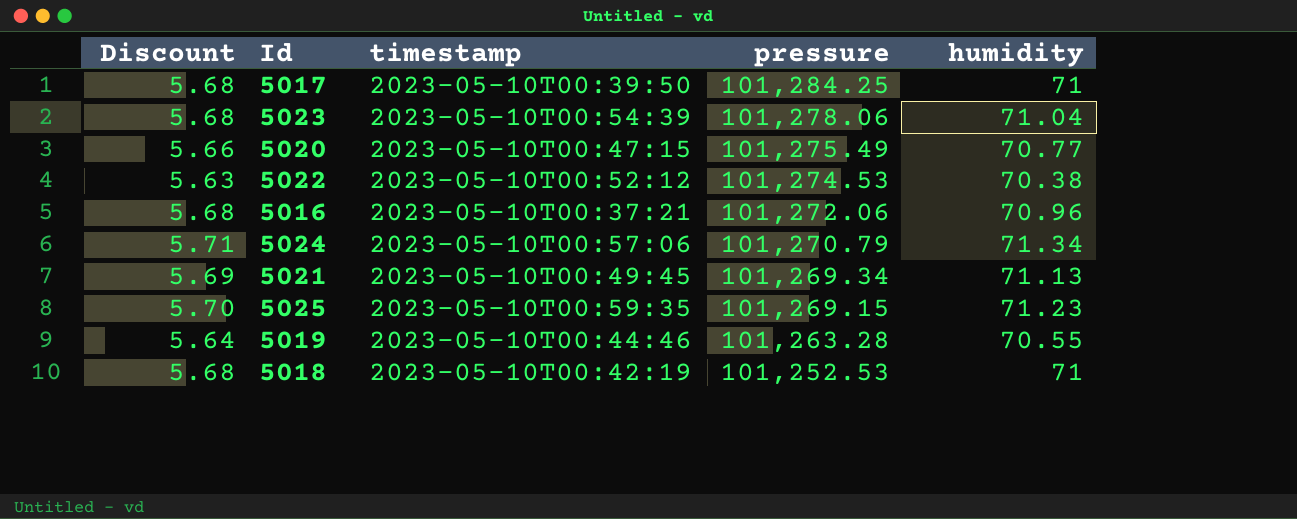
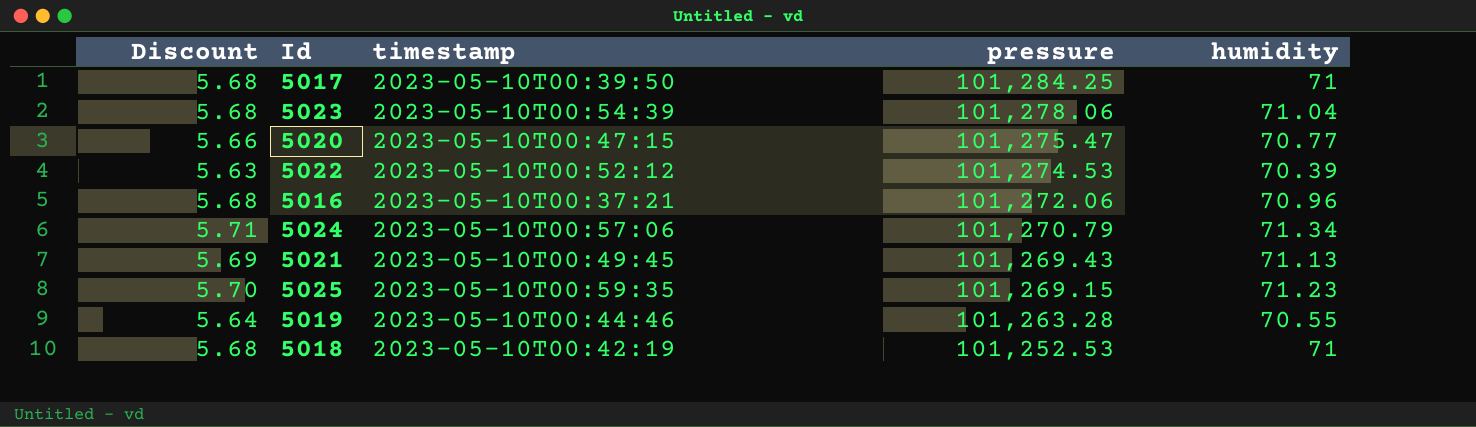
5020 | pressure: 101,275.49 -> 101,275.47
5022 | humidity: 70.38 -> 70.39
5021 | pressure: 101,269.34 -> 101,269.43

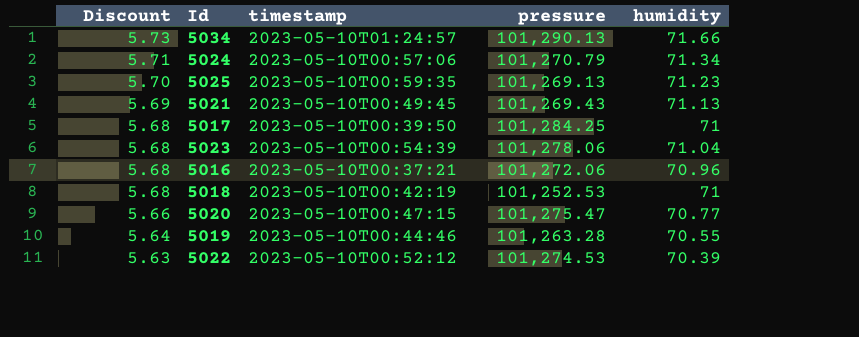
row order: pressure descending -> Discount descending
row 5034: none -> 5.73 | 2023-05-10T01:24:57 | 101,290.13 | 71.66
5025 | pressure: 101,269.15 -> 101,269.13

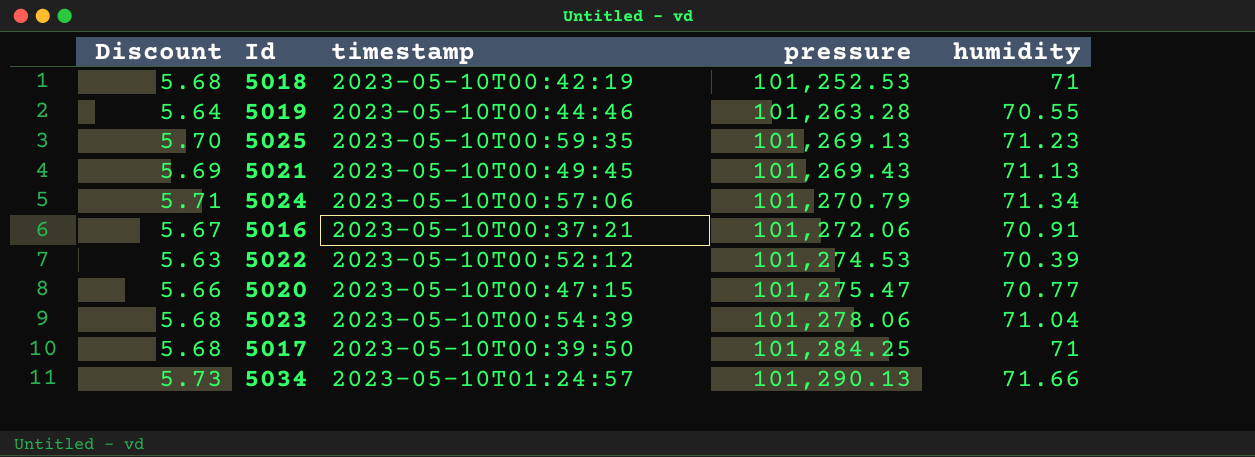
row order: Discount descending -> pressure ascending
5016 | Discount: 5.68 -> 5.67
5016 | humidity: 70.96 -> 70.91

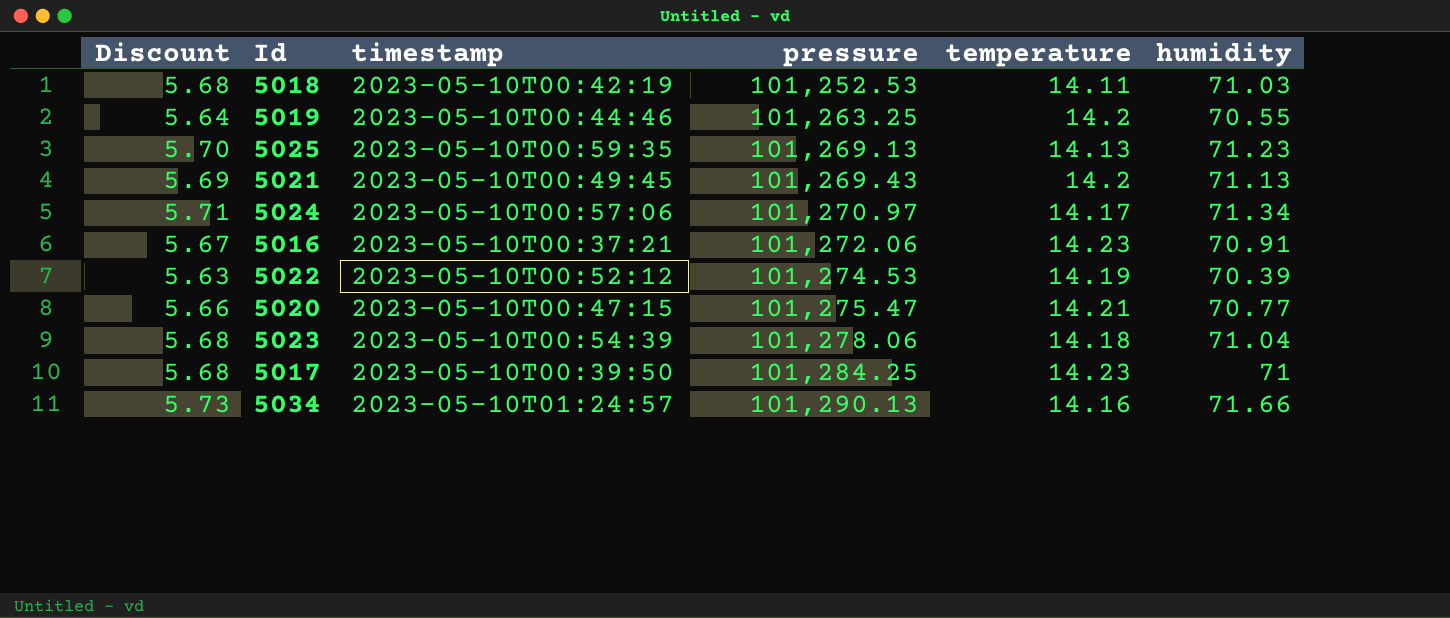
column temperature | position: none -> 5
5018 | humidity: 71 -> 71.03
5019 | pressure: 101,263.28 -> 101,263.25
5024 | pressure: 101,270.79 -> 101,270.97

